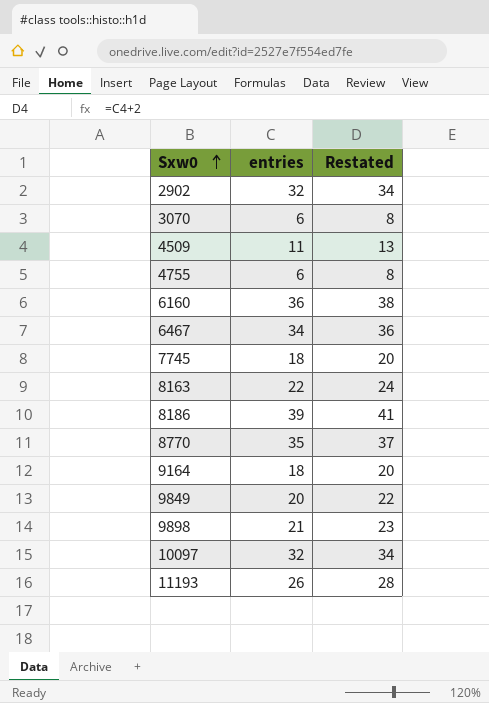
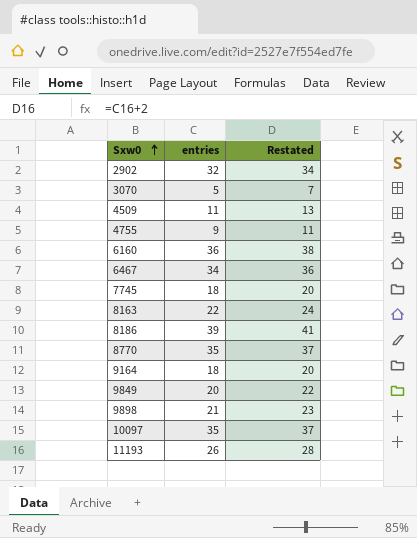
3070 | entries: 6 -> 5
3070 | Restated: 8 -> 7
4755 | entries: 6 -> 9
4755 | Restated: 8 -> 11
10097 | entries: 32 -> 35
10097 | Restated: 34 -> 37

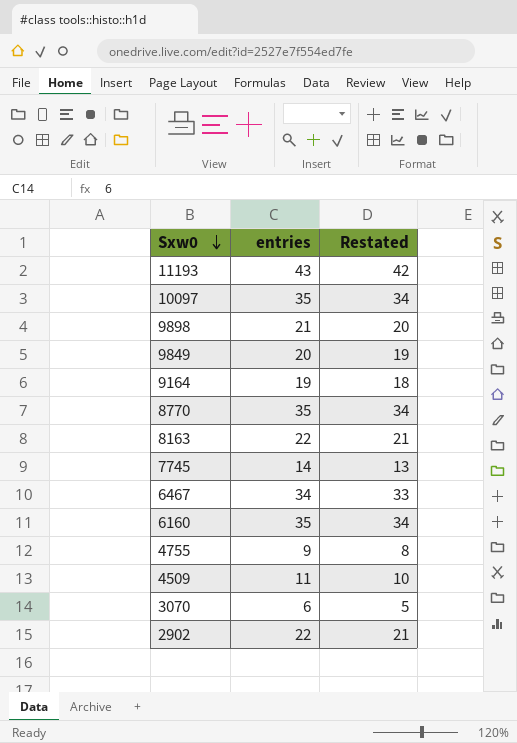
row order: Sxw0 ascending -> Sxw0 descending
column Restated | formula: [entries] + 2 -> [entries] - 1
row 8186: 39 | 41 -> none
11193 | entries: 26 -> 43
9164 | entries: 18 -> 19
7745 | entries: 18 -> 14
6160 | entries: 36 -> 35
3070 | entries: 5 -> 6
2902 | entries: 32 -> 22

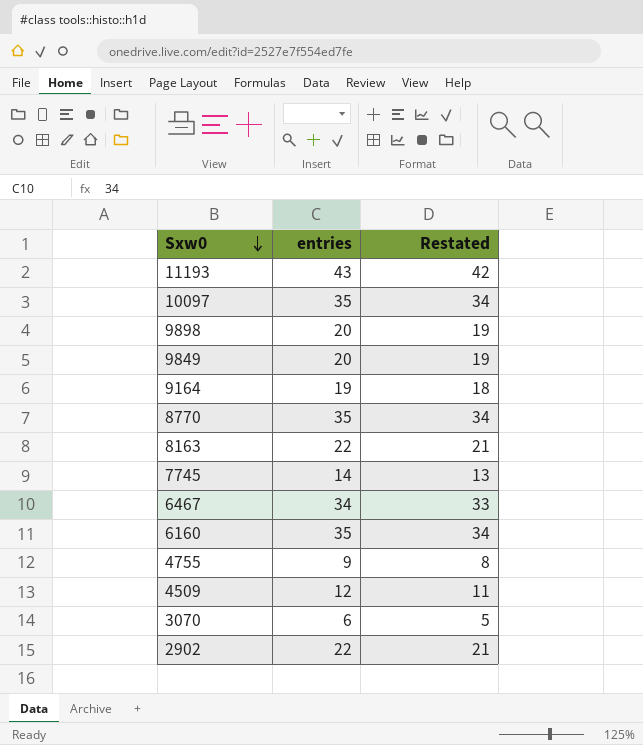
9898 | entries: 21 -> 20
9898 | Restated: 20 -> 19
4509 | entries: 11 -> 12
4509 | Restated: 10 -> 11

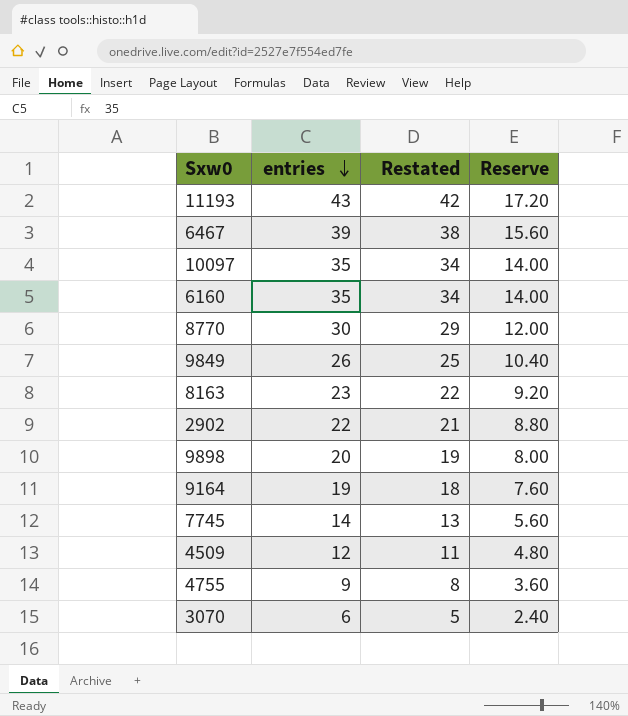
row order: Sxw0 descending -> entries descending
column Reserve | formula: none -> [entries] * 0.4
6467 | entries: 34 -> 39
6467 | Restated: 33 -> 38
8770 | entries: 35 -> 30
8770 | Restated: 34 -> 29
9849 | entries: 20 -> 26
9849 | Restated: 19 -> 25
8163 | entries: 22 -> 23
8163 | Restated: 21 -> 22

